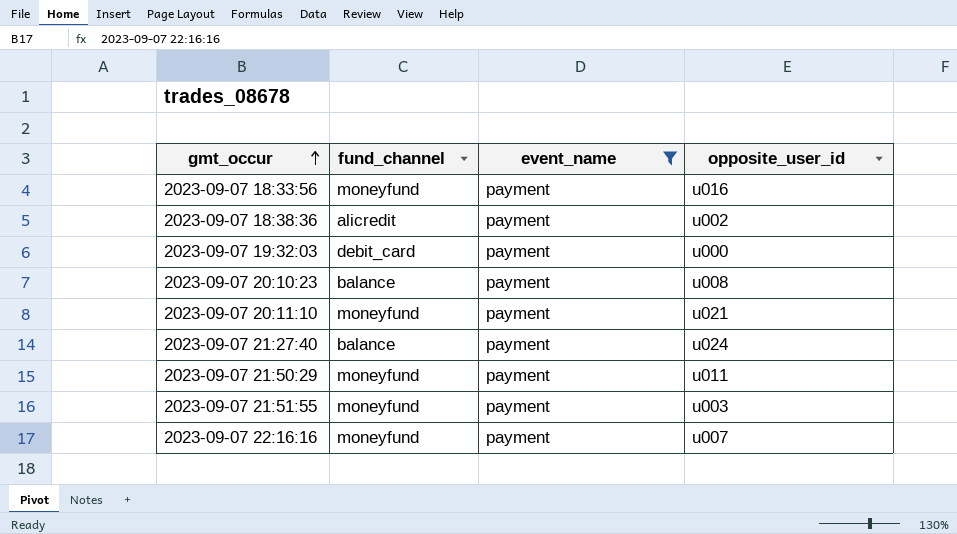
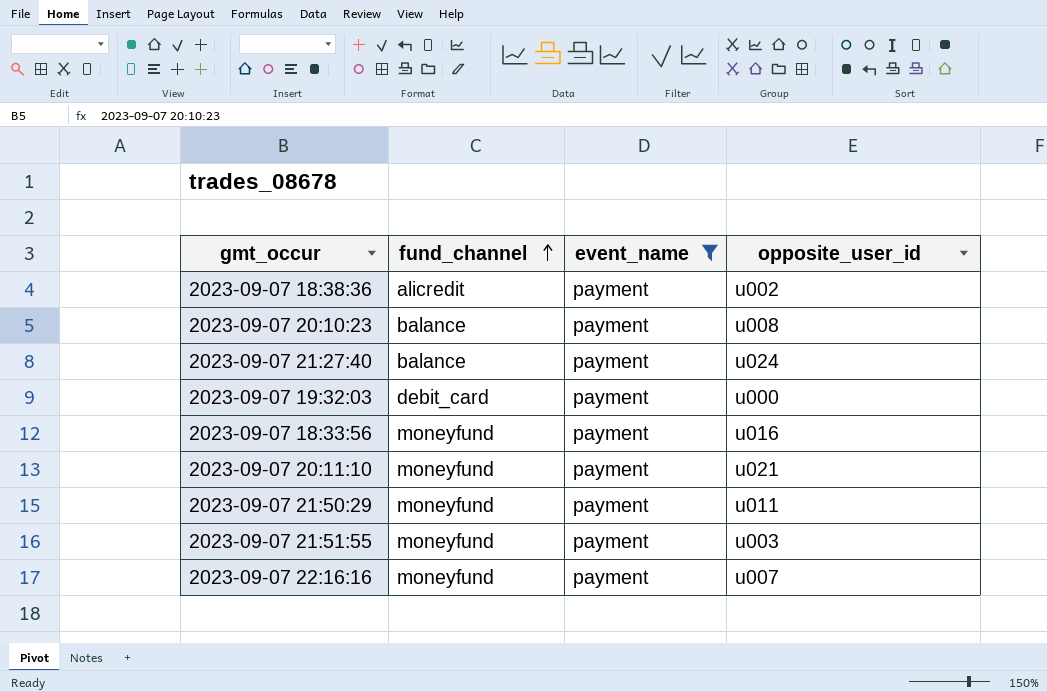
row order: gmt_occur ascending -> fund_channel ascending

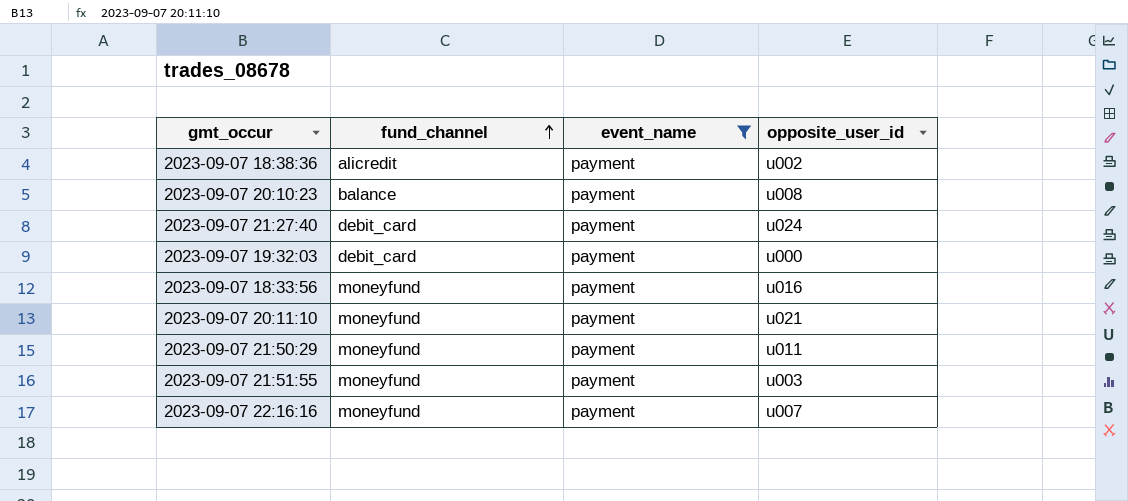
2023-09-07 21:27:40 | fund_channel: balance -> debit_card

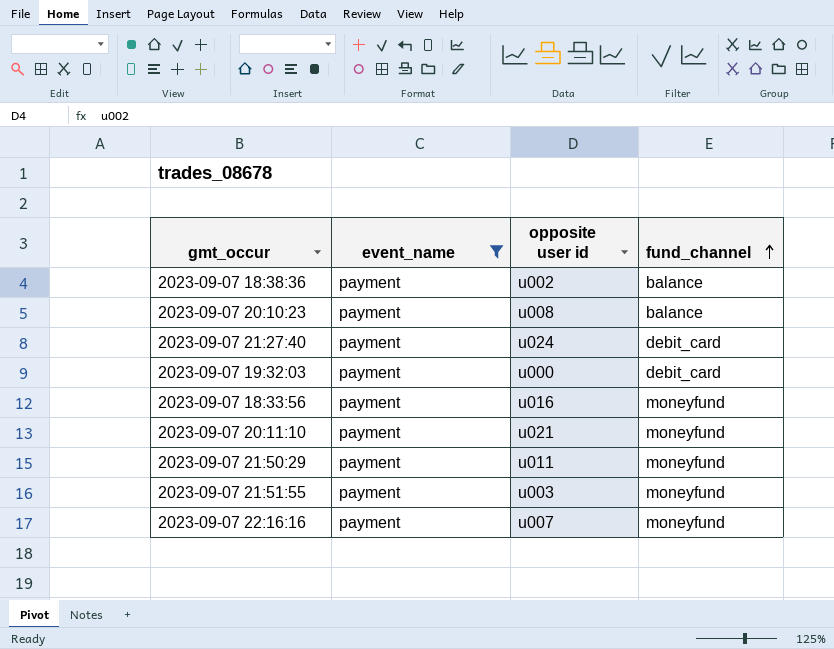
column name: opposite_user_id -> opposite user id
column fund_channel | position: 2 -> 4
2023-09-07 18:38:36 | fund_channel: alicredit -> balance

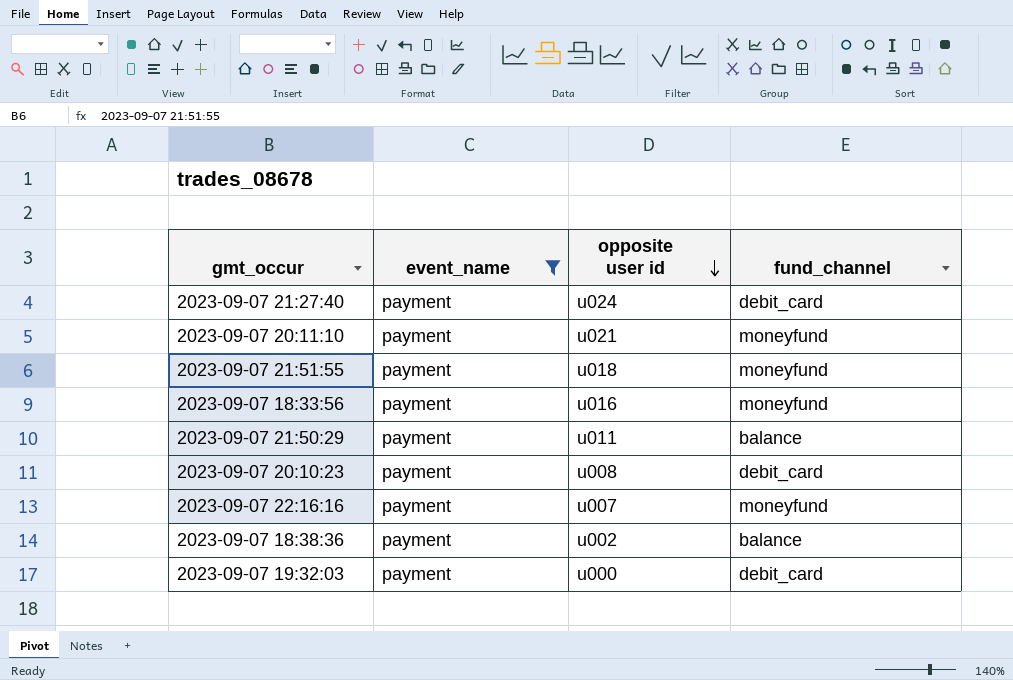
row order: fund_channel ascending -> opposite user id descending
2023-09-07 21:51:55 | opposite user id: u003 -> u018
2023-09-07 21:50:29 | fund_channel: moneyfund -> balance
2023-09-07 20:10:23 | fund_channel: balance -> debit_card

